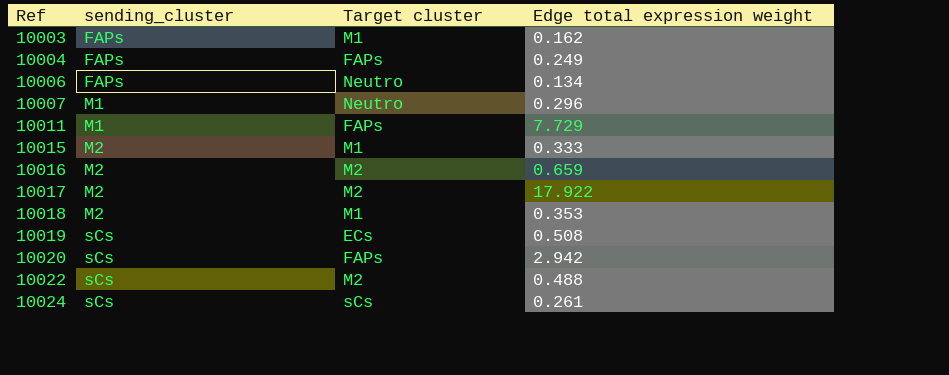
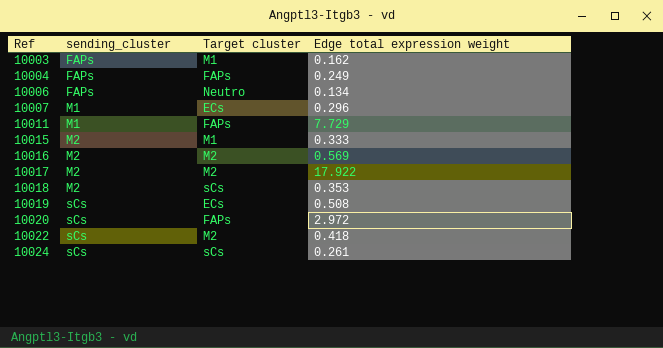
10007 | Target cluster: Neutro -> ECs
10016 | Edge total expression weight: 0.659 -> 0.569
10018 | Target cluster: M1 -> sCs
10020 | Edge total expression weight: 2.942 -> 2.972
10022 | Edge total expression weight: 0.488 -> 0.418

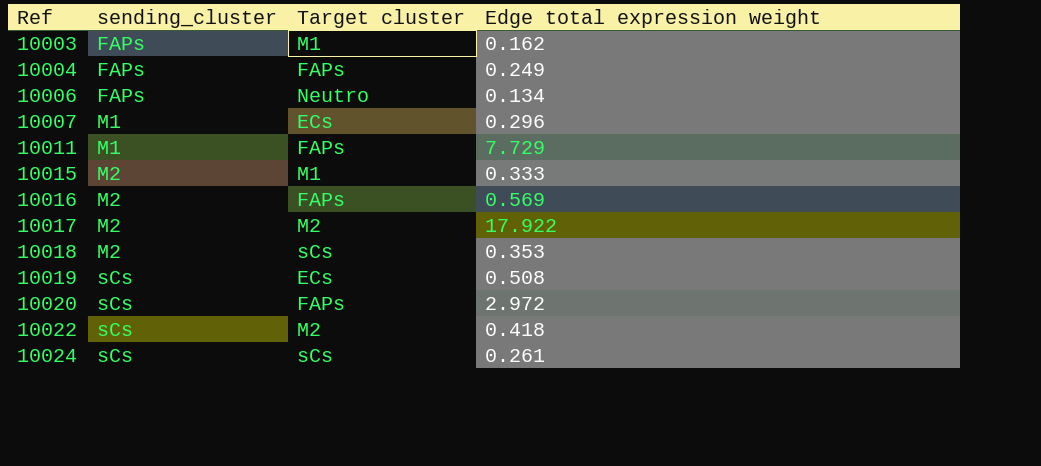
10016 | Target cluster: M2 -> FAPs

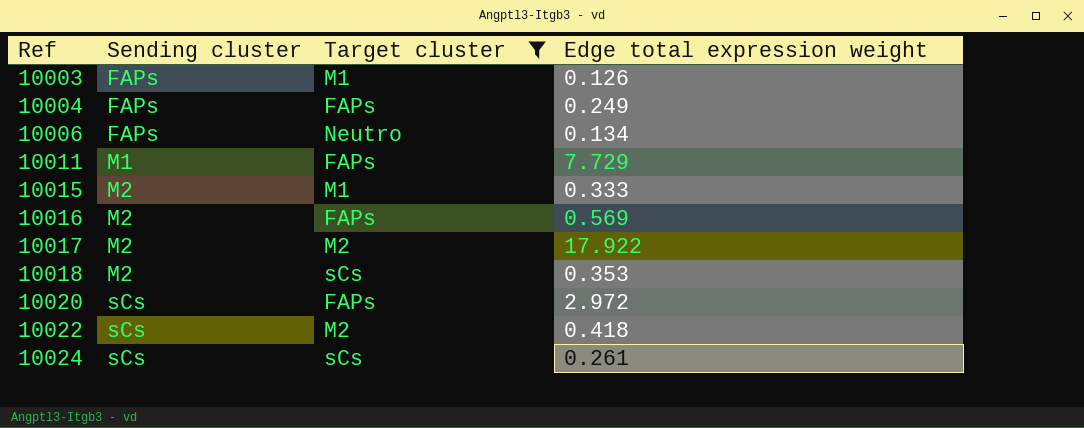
filter: none -> Target cluster != ECs
column name: sending_cluster -> Sending cluster
10003 | Edge total expression weight: 0.162 -> 0.126

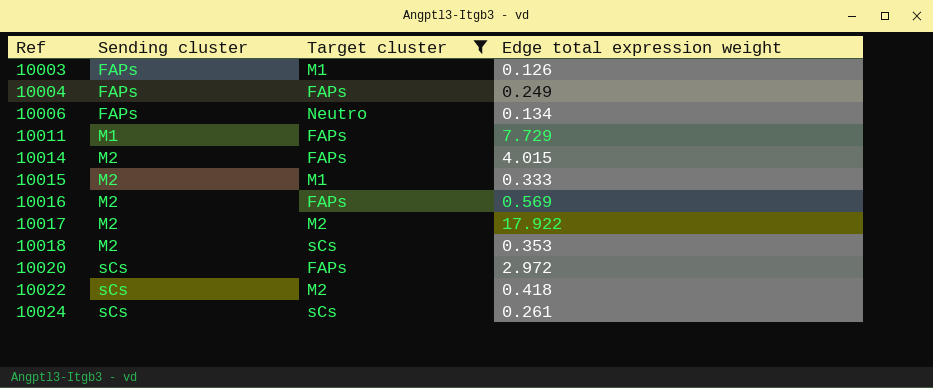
row 10014: none -> M2 | FAPs | 4.015

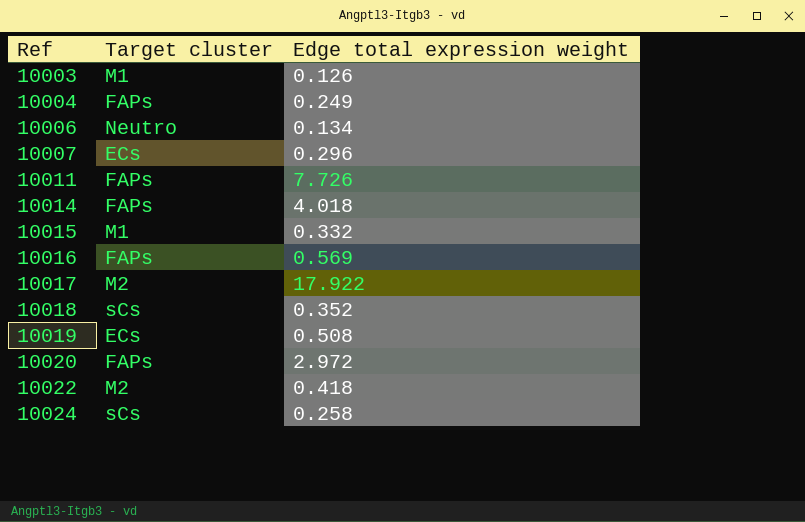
filter: Target cluster != ECs -> none
column Sending cluster | position: 2 -> none
10011 | Edge total expression weight: 7.729 -> 7.726
10014 | Edge total expression weight: 4.015 -> 4.018
10015 | Edge total expression weight: 0.333 -> 0.332
10018 | Edge total expression weight: 0.353 -> 0.352
10024 | Edge total expression weight: 0.261 -> 0.258

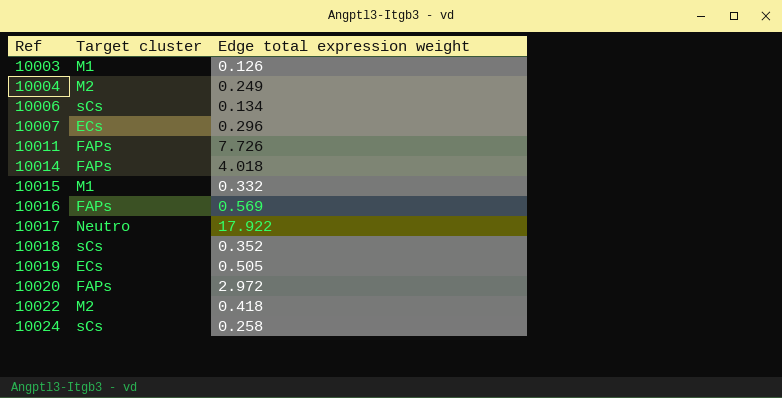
10004 | Target cluster: FAPs -> M2
10006 | Target cluster: Neutro -> sCs
10017 | Target cluster: M2 -> Neutro
10019 | Edge total expression weight: 0.508 -> 0.505

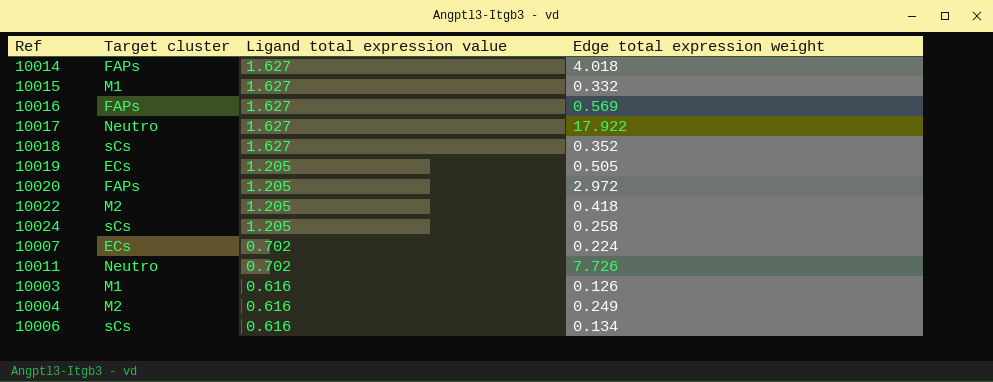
row order: Ref ascending -> Ligand total expression value descending
column Ligand total expression value | position: none -> 3
10007 | Edge total expression weight: 0.296 -> 0.224
10011 | Target cluster: FAPs -> Neutro

